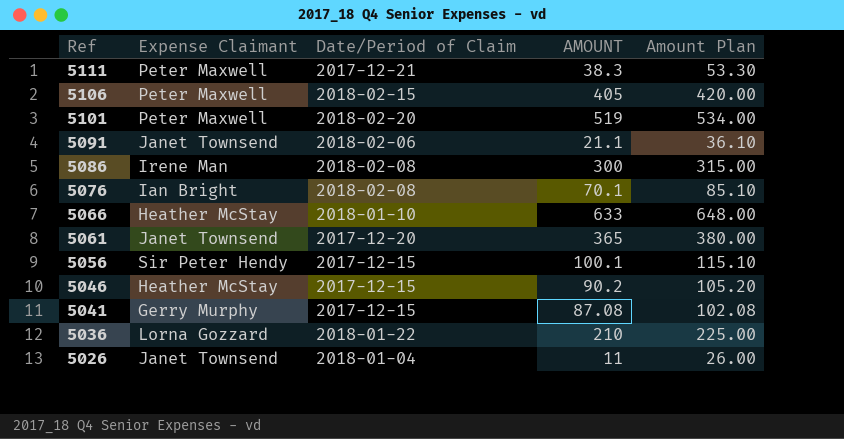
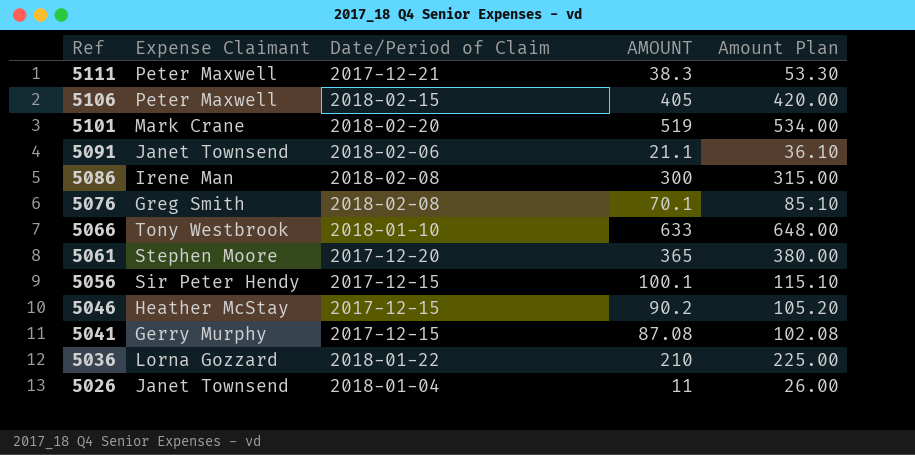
5101 | Expense Claimant: Peter Maxwell -> Mark Crane
5076 | Expense Claimant: Ian Bright -> Greg Smith
5066 | Expense Claimant: Heather McStay -> Tony Westbrook
5061 | Expense Claimant: Janet Townsend -> Stephen Moore

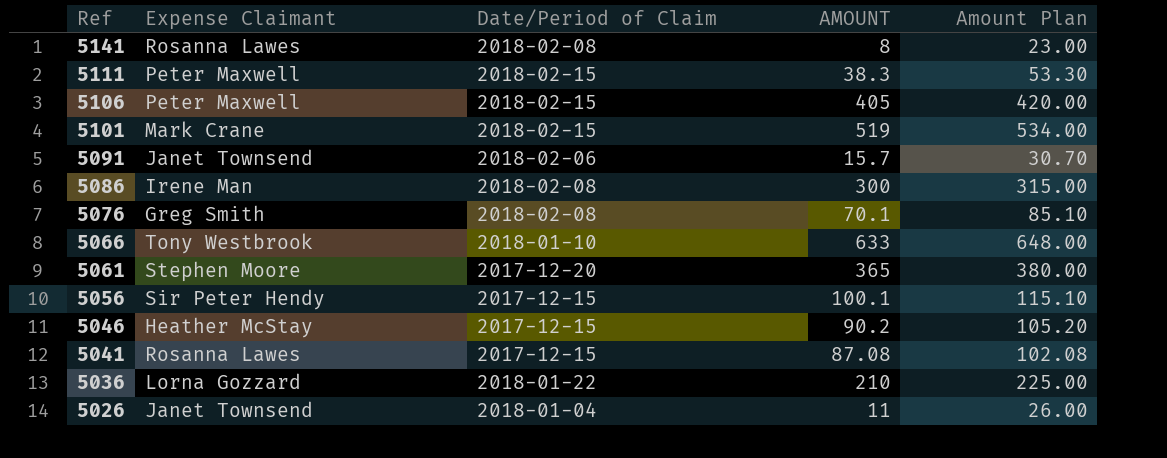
row 5141: none -> Rosanna Lawes | 2018-02-08 | 8 | 23.00
5111 | Date/Period of Claim: 2017-12-21 -> 2018-02-15
5101 | Date/Period of Claim: 2018-02-20 -> 2018-02-15
5091 | AMOUNT: 21.1 -> 15.7
5091 | Amount Plan: 36.10 -> 30.70
5041 | Expense Claimant: Gerry Murphy -> Rosanna Lawes

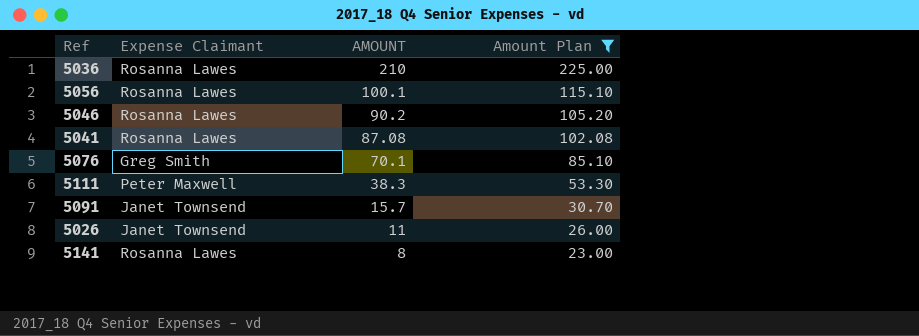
filter: none -> Amount Plan <= 225.00
row order: Ref descending -> AMOUNT descending
column Date/Period of Claim | position: 3 -> none
5036 | Expense Claimant: Lorna Gozzard -> Rosanna Lawes
5056 | Expense Claimant: Sir Peter Hendy -> Rosanna Lawes
5046 | Expense Claimant: Heather McStay -> Rosanna Lawes

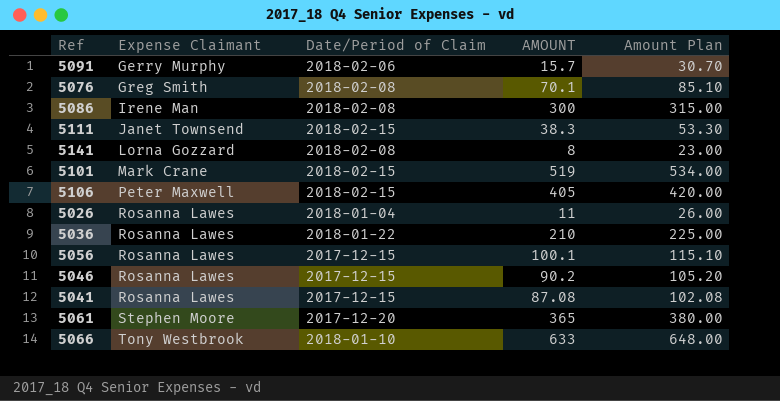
filter: Amount Plan <= 225.00 -> none
row order: AMOUNT descending -> Expense Claimant ascending
column Date/Period of Claim | position: none -> 3
5091 | Expense Claimant: Janet Townsend -> Gerry Murphy
5111 | Expense Claimant: Peter Maxwell -> Janet Townsend
5141 | Expense Claimant: Rosanna Lawes -> Lorna Gozzard
5026 | Expense Claimant: Janet Townsend -> Rosanna Lawes

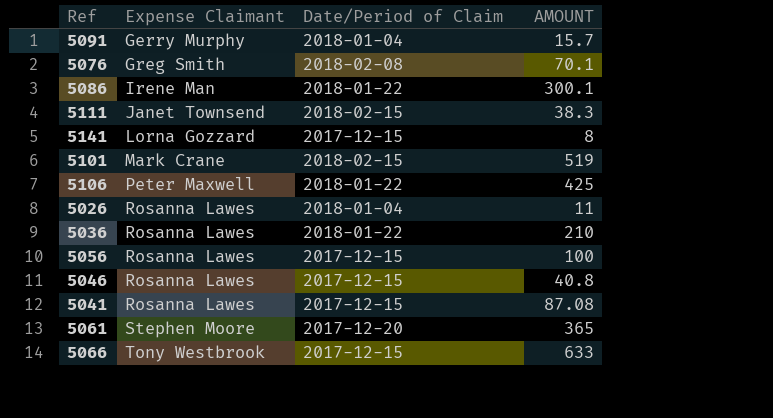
column Amount Plan | formula: [AMOUNT] + 15 -> none
5091 | Date/Period of Claim: 2018-02-06 -> 2018-01-04
5086 | Date/Period of Claim: 2018-02-08 -> 2018-01-22
5086 | AMOUNT: 300 -> 300.1
5141 | Date/Period of Claim: 2018-02-08 -> 2017-12-15
5106 | Date/Period of Claim: 2018-02-15 -> 2018-01-22
5106 | AMOUNT: 405 -> 425
5056 | AMOUNT: 100.1 -> 100
5046 | AMOUNT: 90.2 -> 40.8
5066 | Date/Period of Claim: 2018-01-10 -> 2017-12-15

